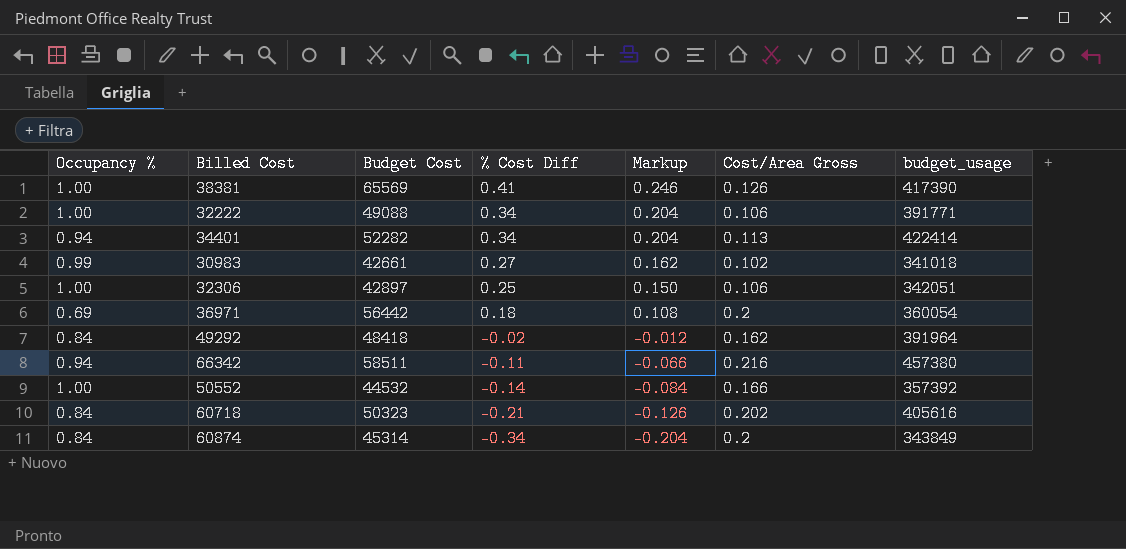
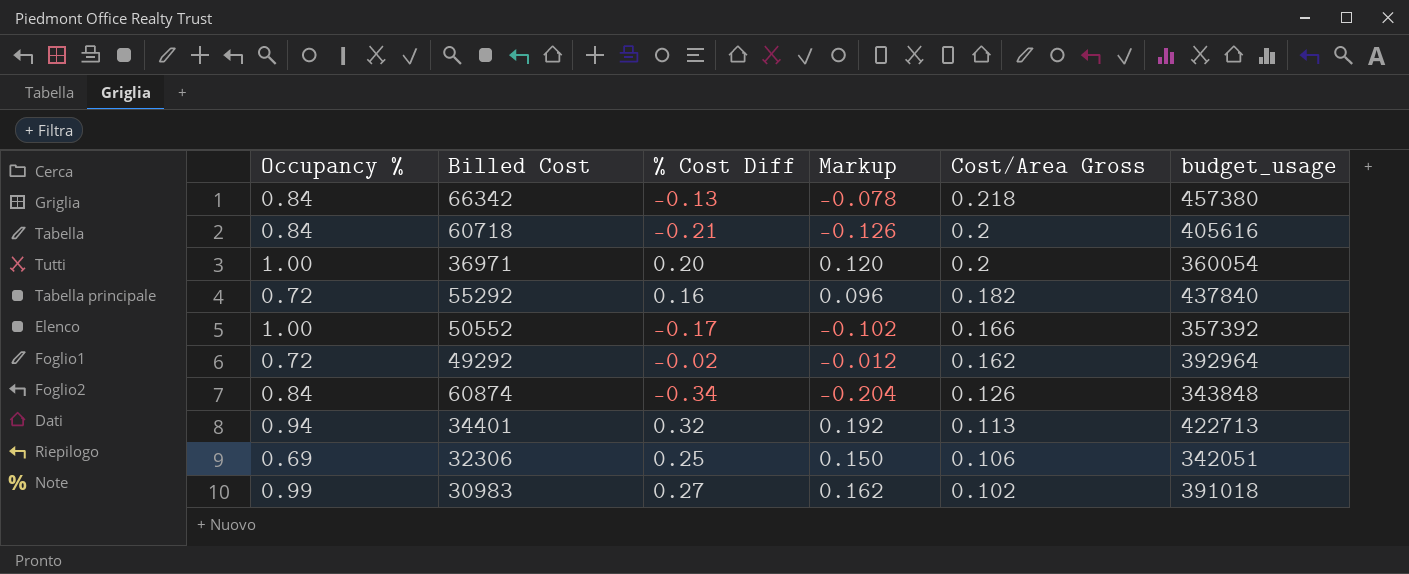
row order: % Cost Diff descending -> Cost/Area Gross descending
column Budget Cost | position: 3 -> none
row 38381: 1.00 | 65569 | 0.41 | 0.246 | 0.126 | 417390 -> none
row 32222: 1.00 | 49088 | 0.34 | 0.204 | 0.106 | 391771 -> none
66342 | Occupancy %: 0.94 -> 0.84
66342 | % Cost Diff: -0.11 -> -0.13
66342 | Markup: -0.066 -> -0.078
66342 | Cost/Area Gross: 0.216 -> 0.218
60718 | Cost/Area Gross: 0.202 -> 0.2
36971 | Occupancy %: 0.69 -> 1.00
36971 | % Cost Diff: 0.18 -> 0.20
36971 | Markup: 0.108 -> 0.120
row 55292: none -> 0.72 | 0.16 | 0.096 | 0.182 | 437840
50552 | % Cost Diff: -0.14 -> -0.17
50552 | Markup: -0.084 -> -0.102
49292 | Occupancy %: 0.84 -> 0.72
49292 | budget_usage: 391964 -> 392964
60874 | Cost/Area Gross: 0.2 -> 0.126
60874 | budget_usage: 343849 -> 343848
34401 | % Cost Diff: 0.34 -> 0.32
34401 | Markup: 0.204 -> 0.192
34401 | budget_usage: 422414 -> 422713
32306 | Occupancy %: 1.00 -> 0.69
30983 | budget_usage: 341018 -> 391018

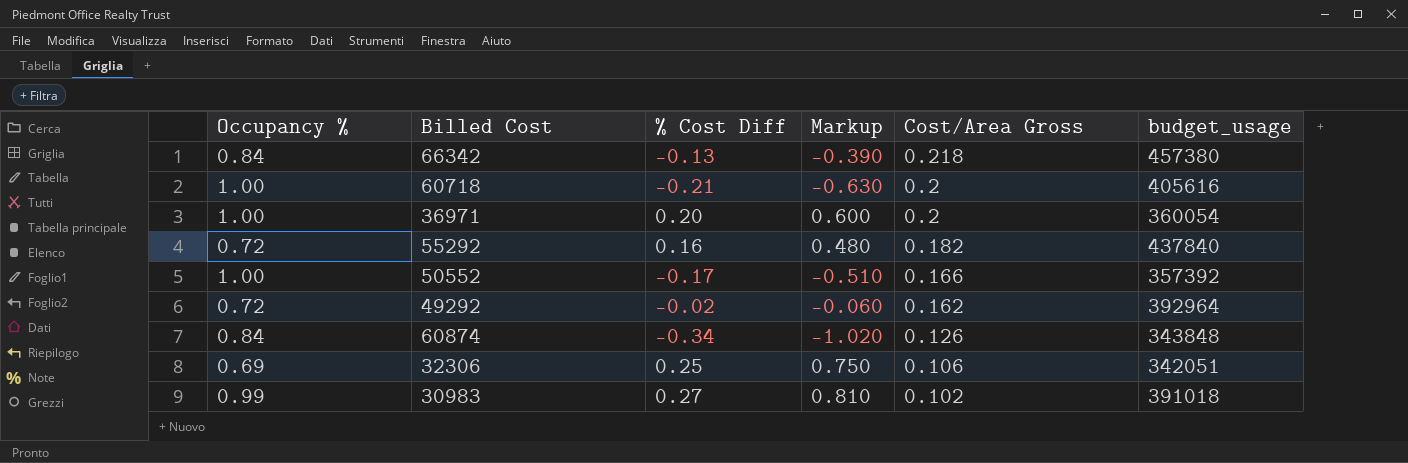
column Markup | formula: [% Cost Diff] * 0.6 -> [% Cost Diff] * 3
row 34401: 0.94 | 0.32 | 0.192 | 0.113 | 422713 -> none
60718 | Occupancy %: 0.84 -> 1.00

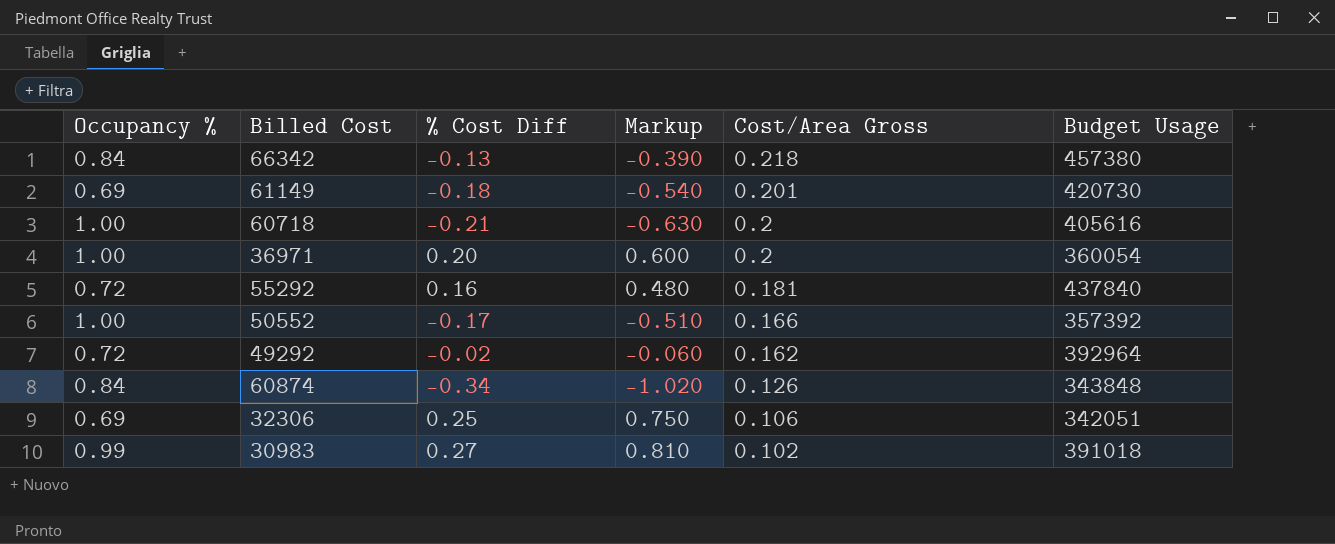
column name: budget_usage -> Budget Usage
row 61149: none -> 0.69 | -0.18 | -0.540 | 0.201 | 420730
55292 | Cost/Area Gross: 0.182 -> 0.181

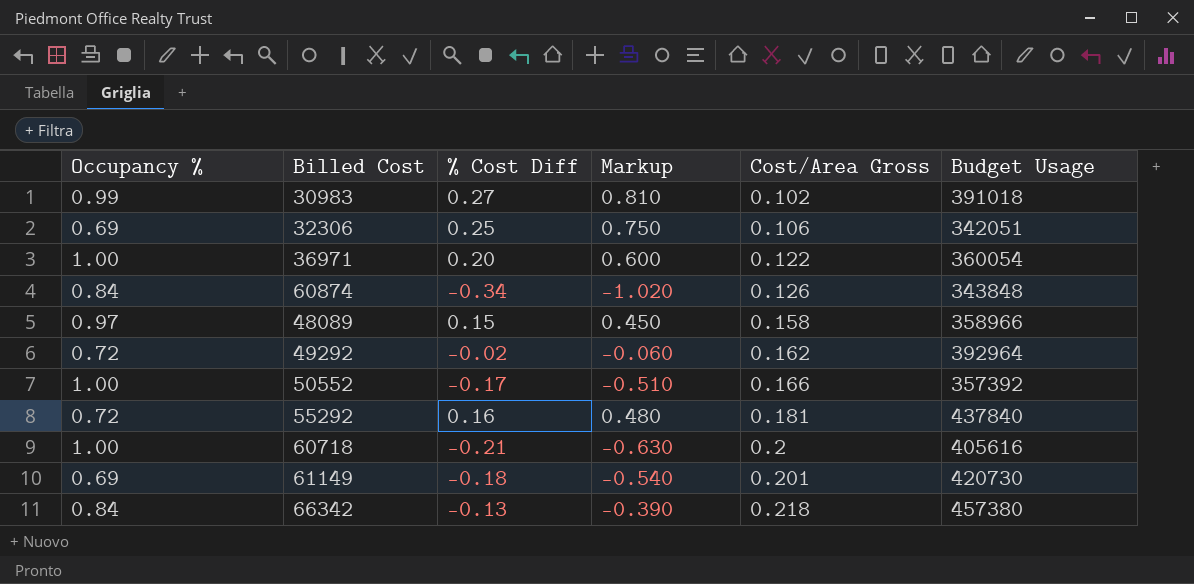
row order: Cost/Area Gross descending -> Cost/Area Gross ascending
36971 | Cost/Area Gross: 0.2 -> 0.122
row 48089: none -> 0.97 | 0.15 | 0.450 | 0.158 | 358966

